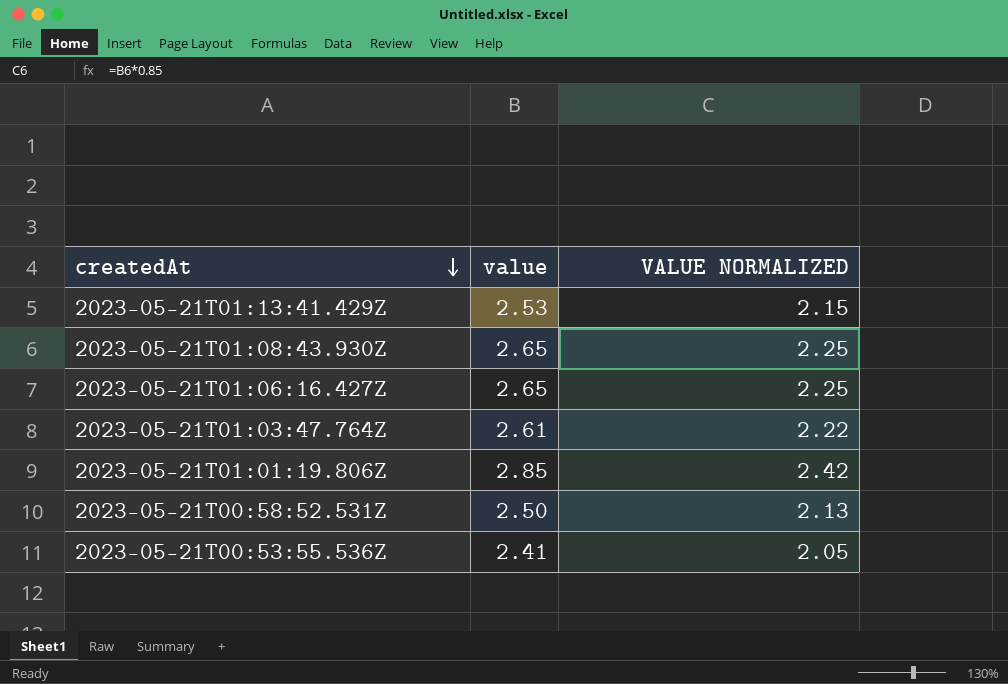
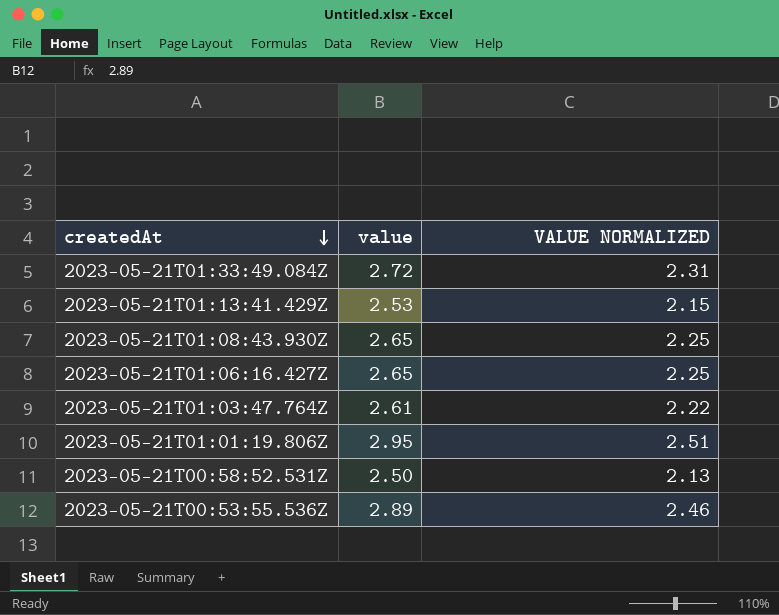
row 2023-05-21T01:33:49.084Z: none -> 2.72 | 2.31
2023-05-21T01:01:19.806Z | value: 2.85 -> 2.95
2023-05-21T01:01:19.806Z | VALUE NORMALIZED: 2.42 -> 2.51
2023-05-21T00:53:55.536Z | value: 2.41 -> 2.89
2023-05-21T00:53:55.536Z | VALUE NORMALIZED: 2.05 -> 2.46

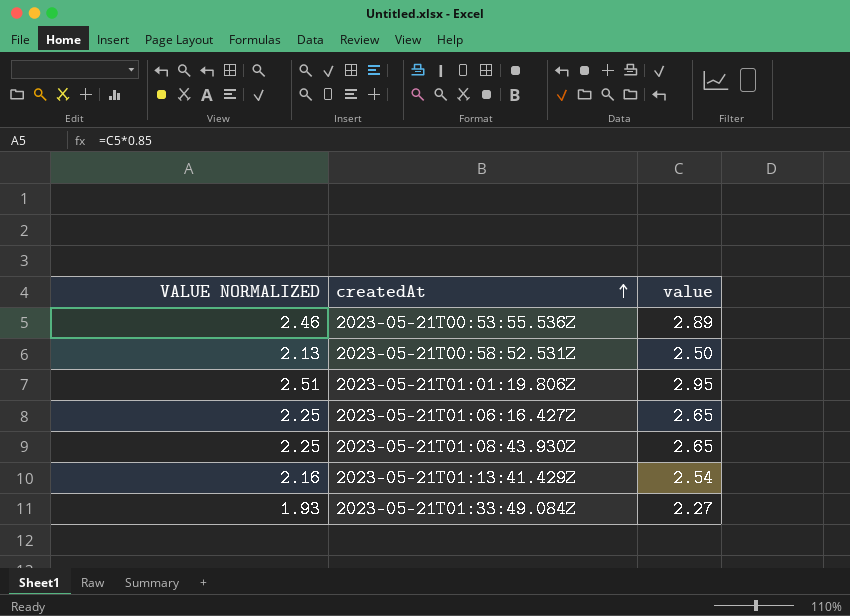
row order: createdAt descending -> createdAt ascending
column VALUE NORMALIZED | position: 3 -> 1
row 2023-05-21T01:03:47.764Z: 2.61 | 2.22 -> none
2023-05-21T01:13:41.429Z | VALUE NORMALIZED: 2.15 -> 2.16
2023-05-21T01:13:41.429Z | value: 2.53 -> 2.54
2023-05-21T01:33:49.084Z | VALUE NORMALIZED: 2.31 -> 1.93
2023-05-21T01:33:49.084Z | value: 2.72 -> 2.27

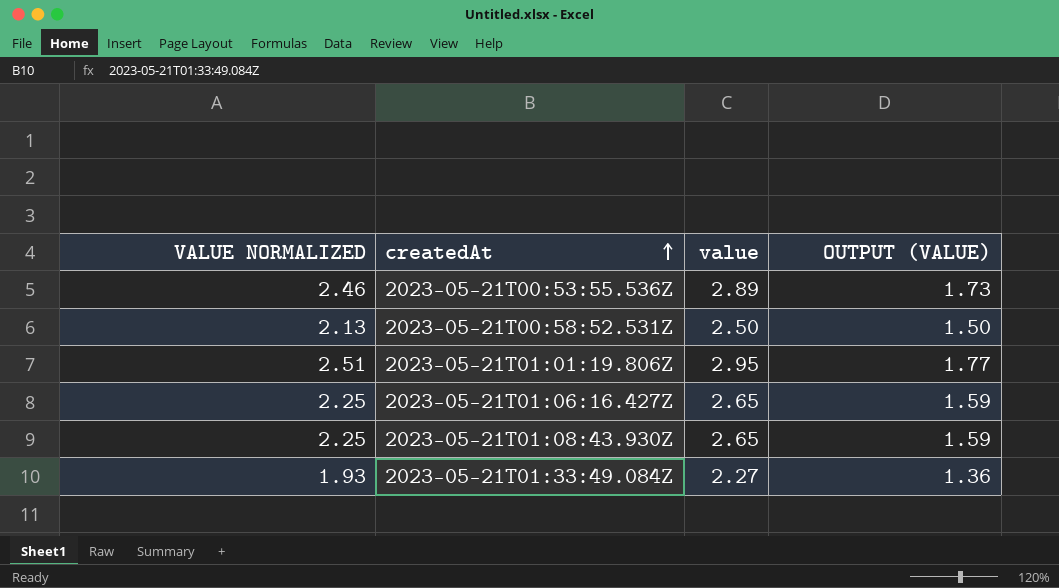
column OUTPUT (VALUE) | formula: none -> [value] * 0.6
row 2023-05-21T01:13:41.429Z: 2.16 | 2.54 -> none

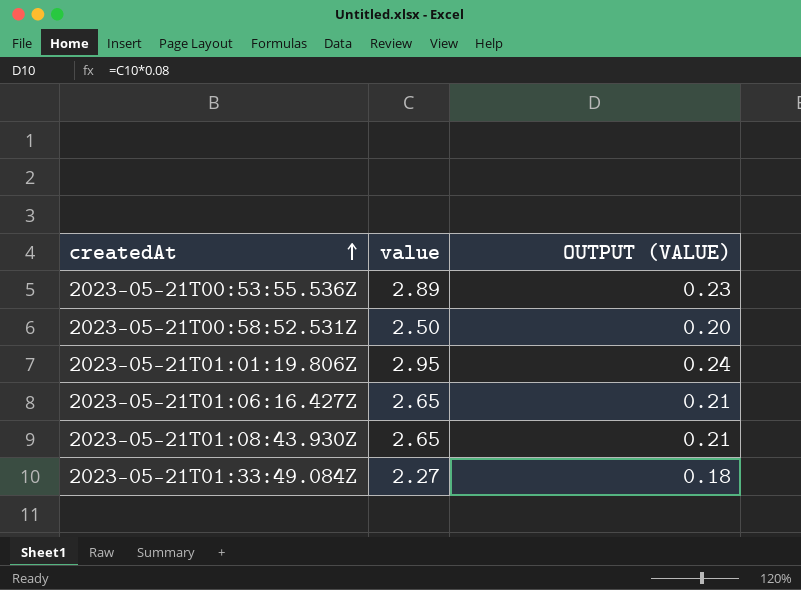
column VALUE NORMALIZED | formula: [value] * 0.85 -> none
column OUTPUT (VALUE) | formula: [value] * 0.6 -> [value] * 0.08

